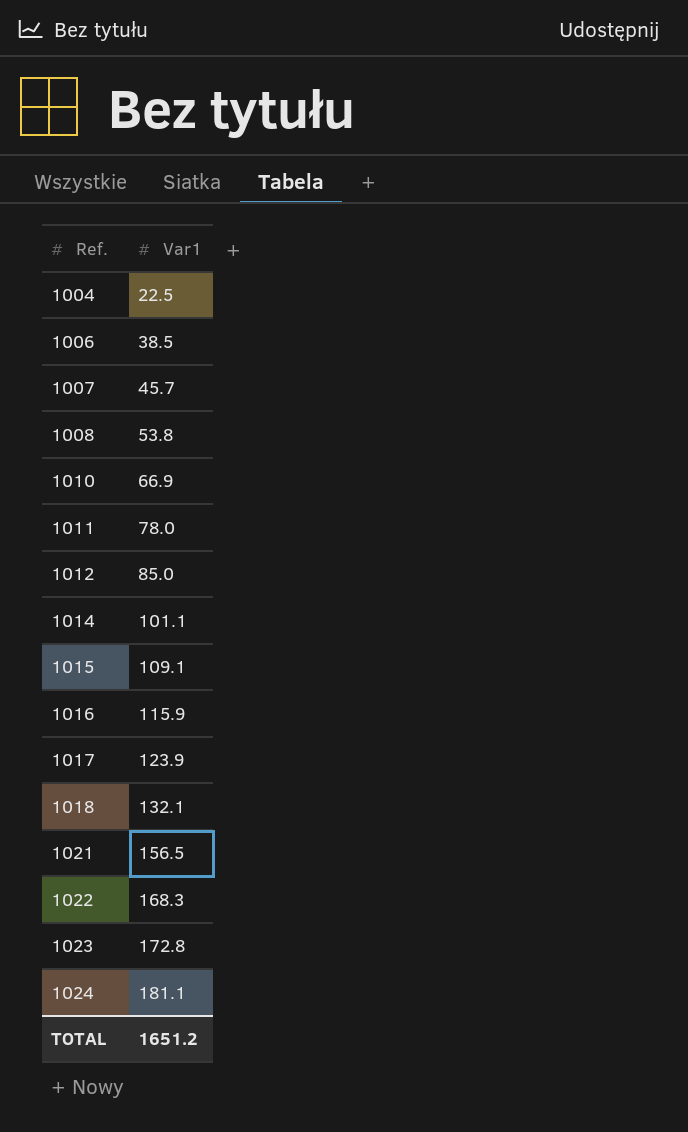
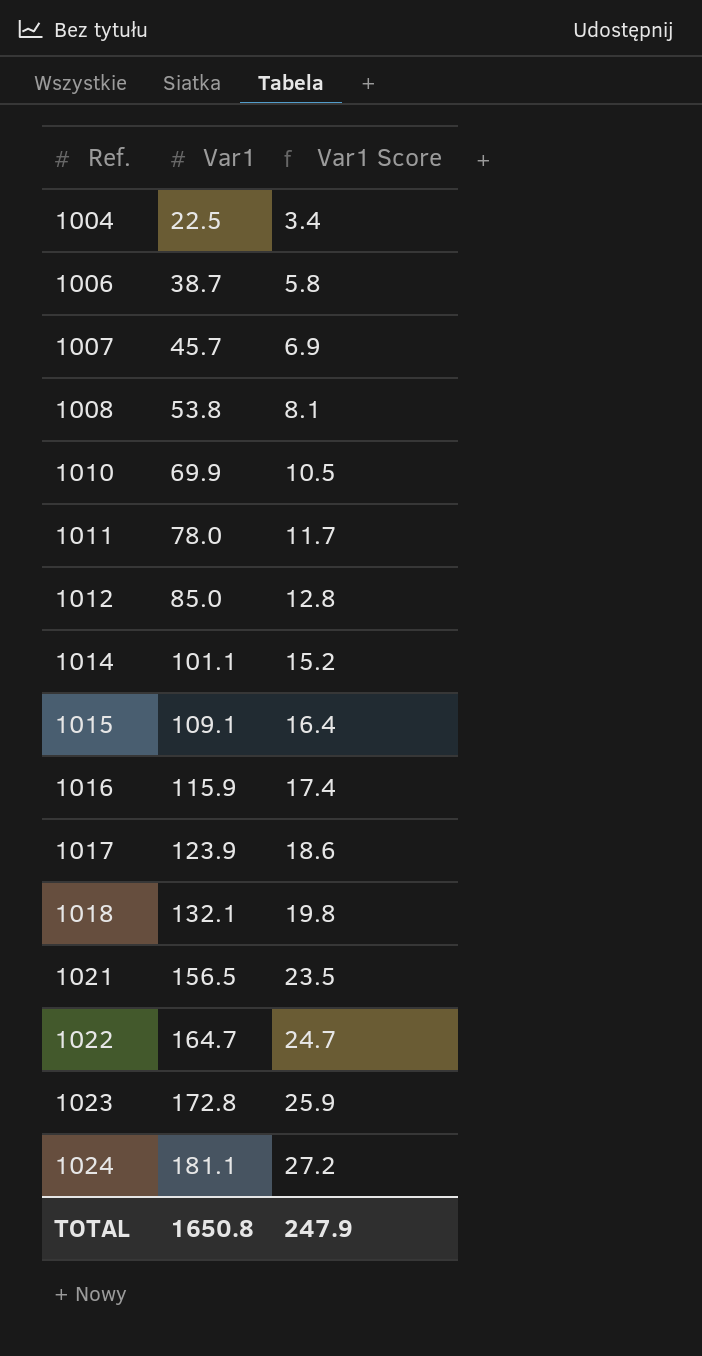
column Var1 Score | formula: none -> [Var1] * 0.15
1006 | Var1: 38.5 -> 38.7
1010 | Var1: 66.9 -> 69.9
1022 | Var1: 168.3 -> 164.7
TOTAL | Var1: 1651.2 -> 1650.8

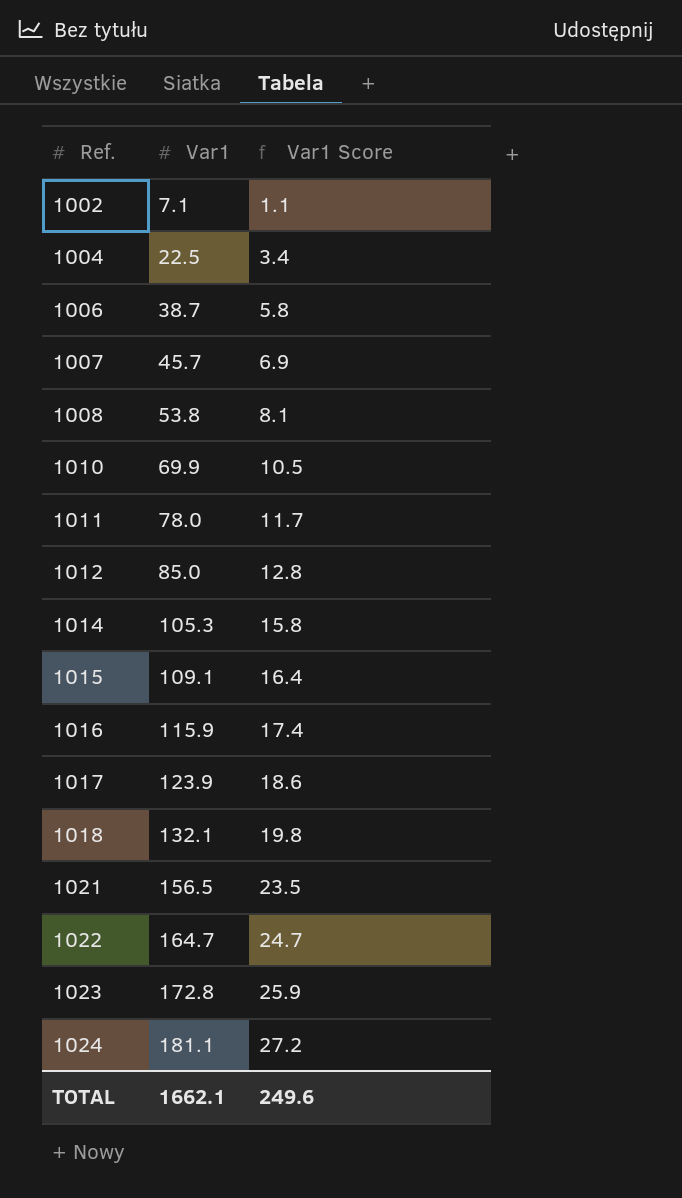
row 1002: none -> 7.1 | 1.1
1014 | Var1: 101.1 -> 105.3
1014 | Var1 Score: 15.2 -> 15.8
TOTAL | Var1: 1650.8 -> 1662.1
TOTAL | Var1 Score: 247.9 -> 249.6

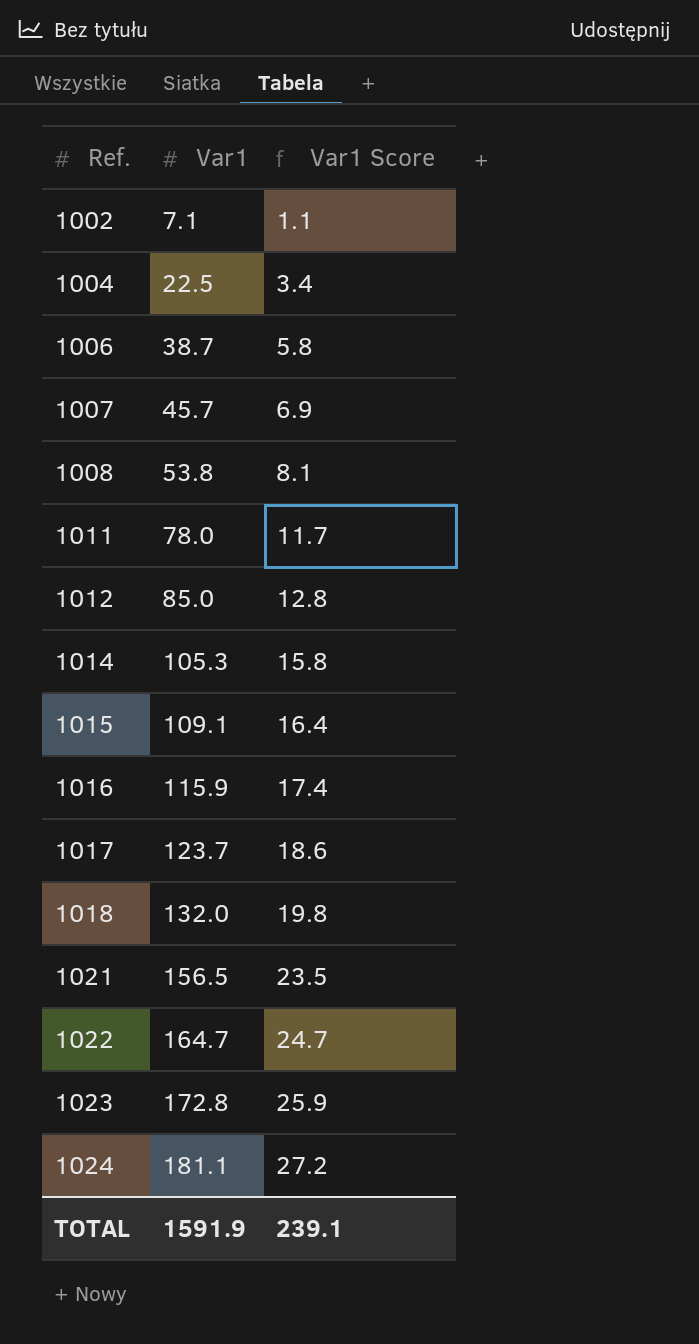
row 1010: 69.9 | 10.5 -> none
1017 | Var1: 123.9 -> 123.7
1018 | Var1: 132.1 -> 132.0
TOTAL | Var1: 1662.1 -> 1591.9
TOTAL | Var1 Score: 249.6 -> 239.1

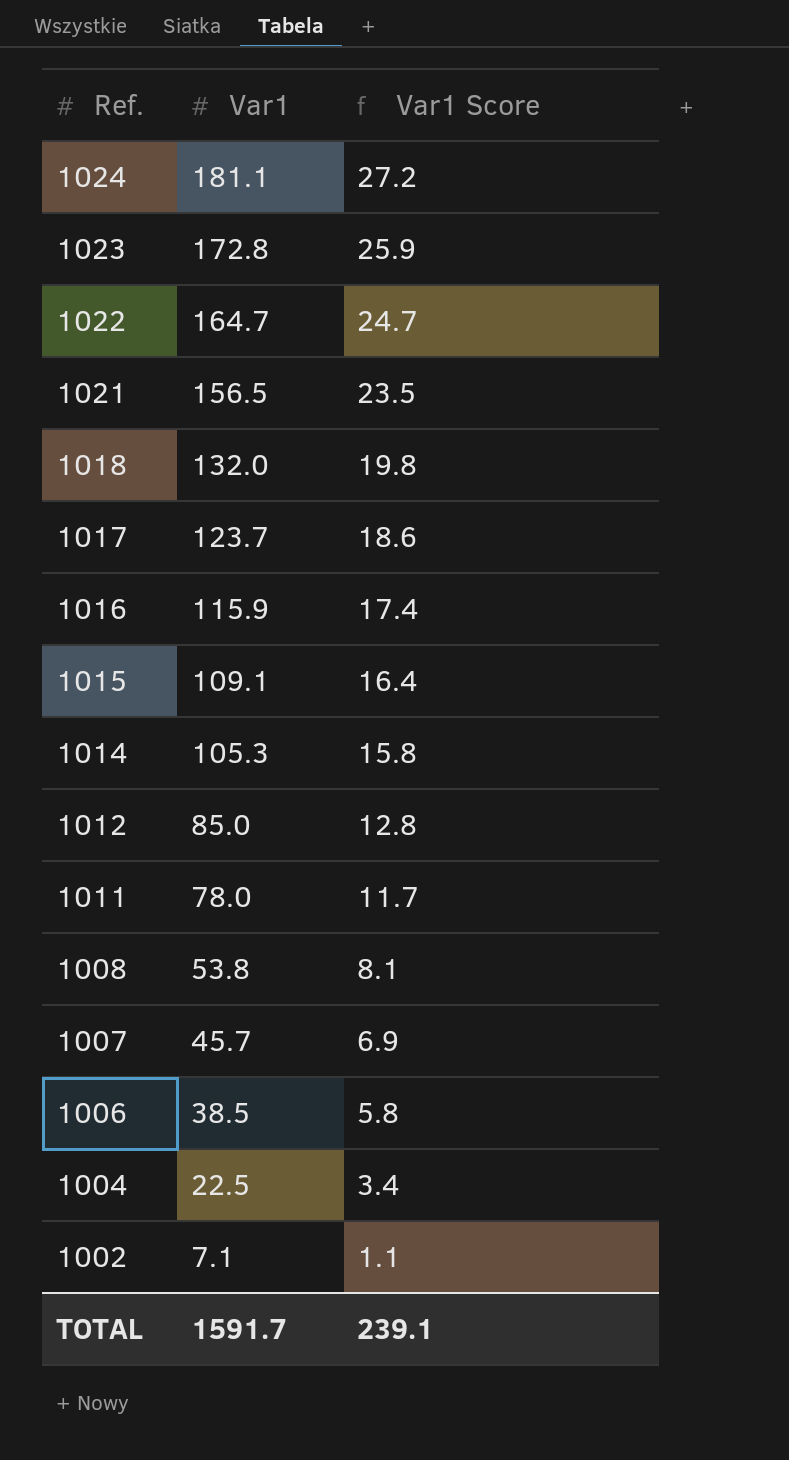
row order: Ref. ascending -> Ref. descending
1006 | Var1: 38.7 -> 38.5
TOTAL | Var1: 1591.9 -> 1591.7

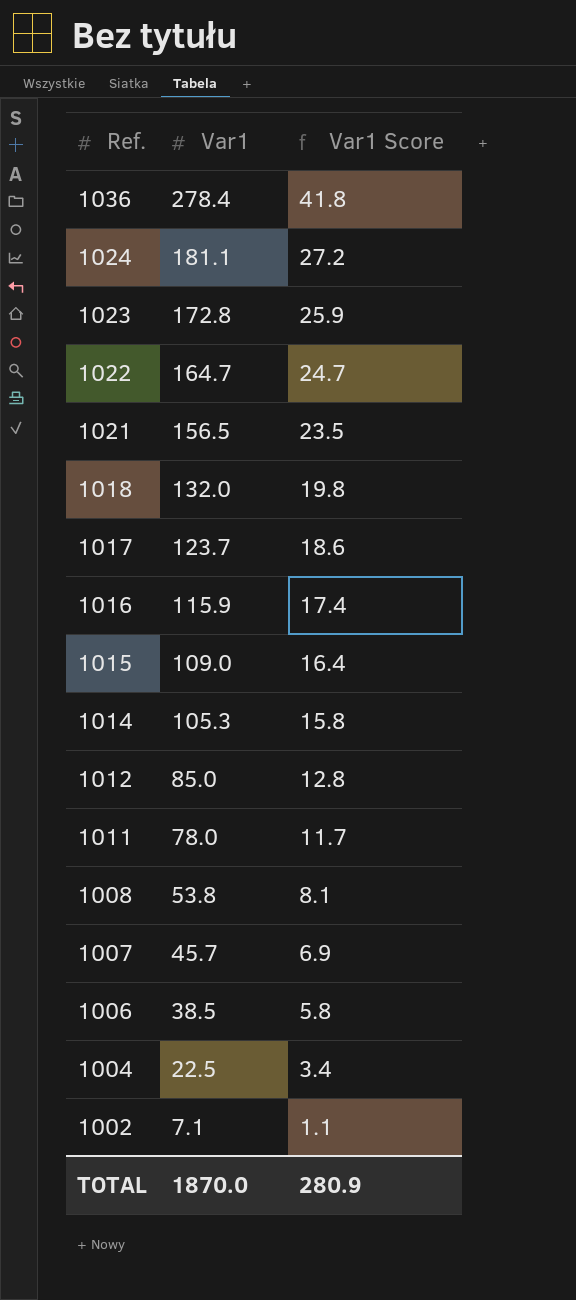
row 1036: none -> 278.4 | 41.8
1015 | Var1: 109.1 -> 109.0
TOTAL | Var1: 1591.7 -> 1870.0
TOTAL | Var1 Score: 239.1 -> 280.9

